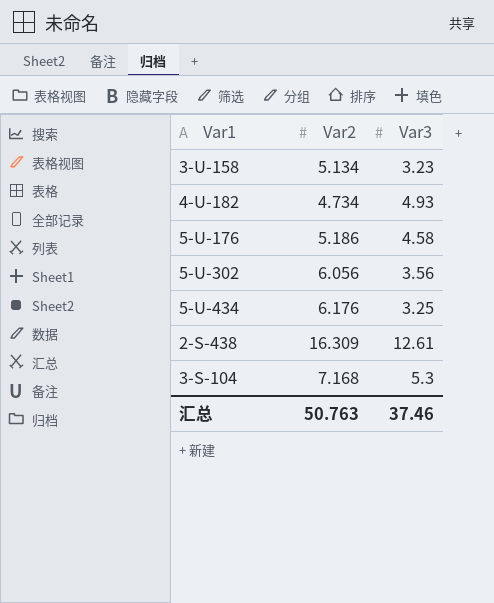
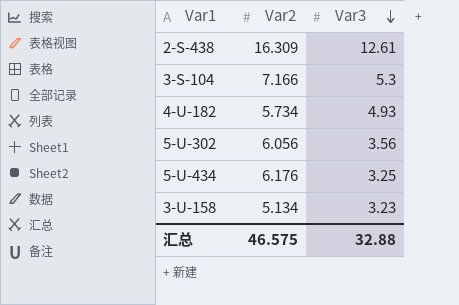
row order: none -> Var3 descending
row 5-U-176: 5.186 | 4.58 -> none
3-S-104 | Var2: 7.168 -> 7.166
4-U-182 | Var2: 4.734 -> 5.734
汇总 | Var2: 50.763 -> 46.575
汇总 | Var3: 37.46 -> 32.88

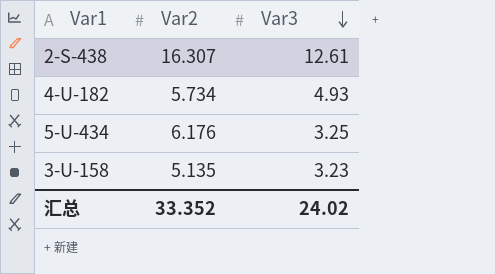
row 3-S-104: 7.166 | 5.3 -> none
row 5-U-302: 6.056 | 3.56 -> none
2-S-438 | Var2: 16.309 -> 16.307
3-U-158 | Var2: 5.134 -> 5.135
汇总 | Var2: 46.575 -> 33.352
汇总 | Var3: 32.88 -> 24.02

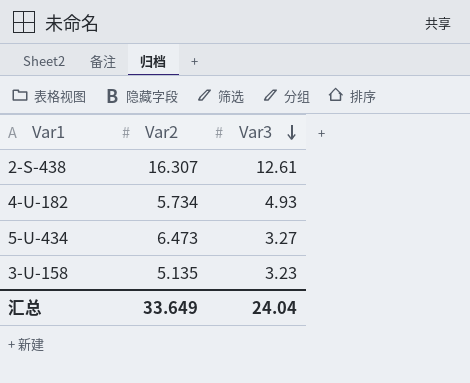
5-U-434 | Var2: 6.176 -> 6.473
5-U-434 | Var3: 3.25 -> 3.27
汇总 | Var2: 33.352 -> 33.649
汇总 | Var3: 24.02 -> 24.04

